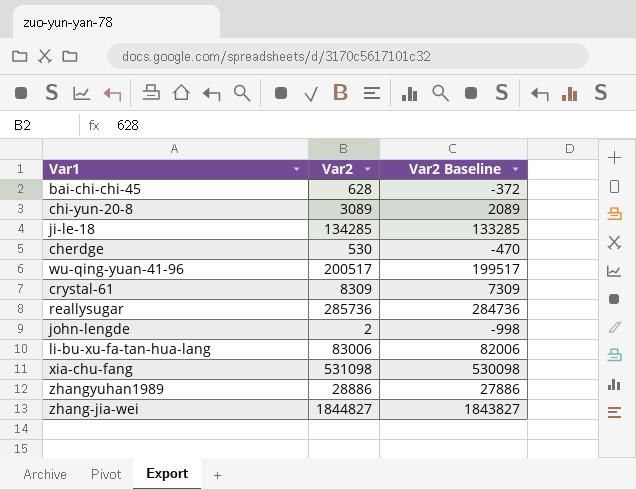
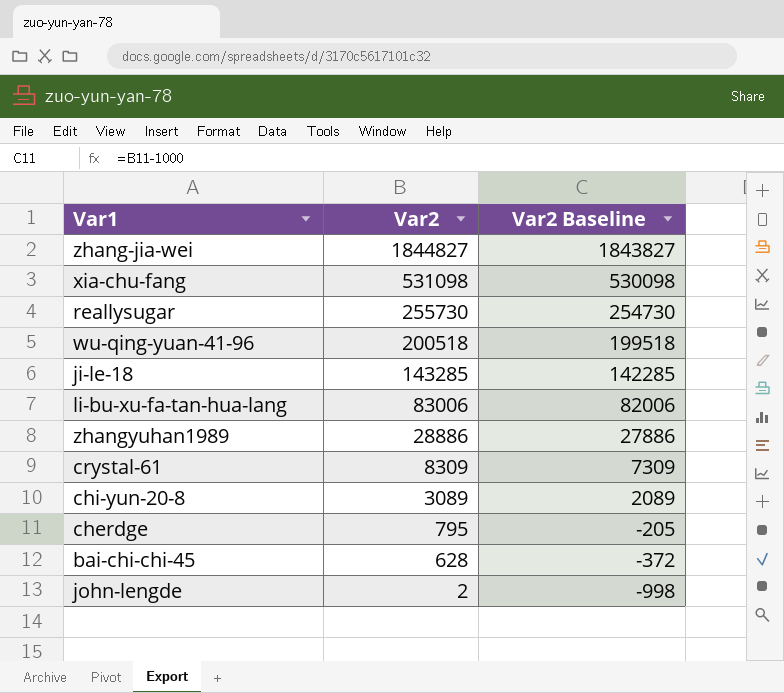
row order: none -> Var2 descending
reallysugar | Var2: 285736 -> 255730
reallysugar | Var2 Baseline: 284736 -> 254730
wu-qing-yuan-41-96 | Var2: 200517 -> 200518
wu-qing-yuan-41-96 | Var2 Baseline: 199517 -> 199518
ji-le-18 | Var2: 134285 -> 143285
ji-le-18 | Var2 Baseline: 133285 -> 142285
cherdge | Var2: 530 -> 795
cherdge | Var2 Baseline: -470 -> -205

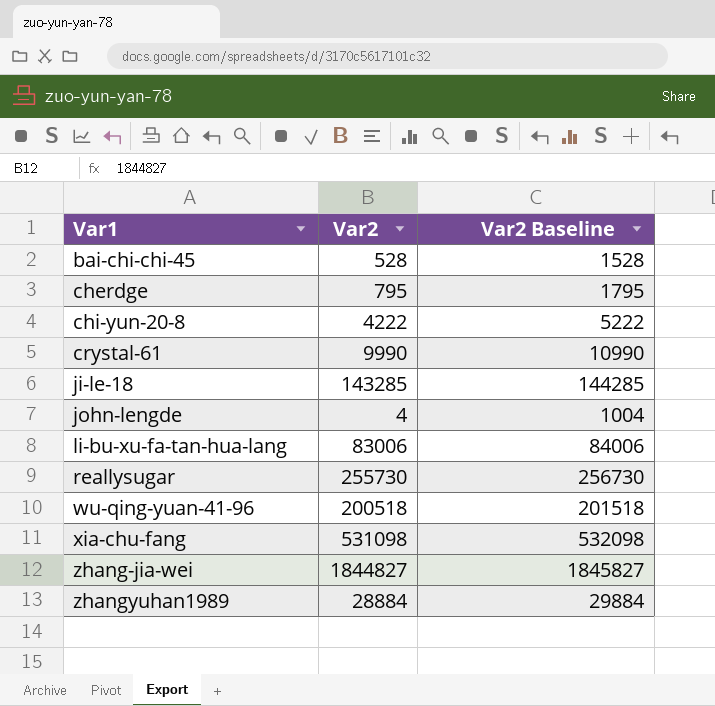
row order: Var2 descending -> Var1 ascending
column Var2 Baseline | formula: [Var2] - 1000 -> [Var2] + 1000
bai-chi-chi-45 | Var2: 628 -> 528
chi-yun-20-8 | Var2: 3089 -> 4222
crystal-61 | Var2: 8309 -> 9990
john-lengde | Var2: 2 -> 4
zhangyuhan1989 | Var2: 28886 -> 28884

